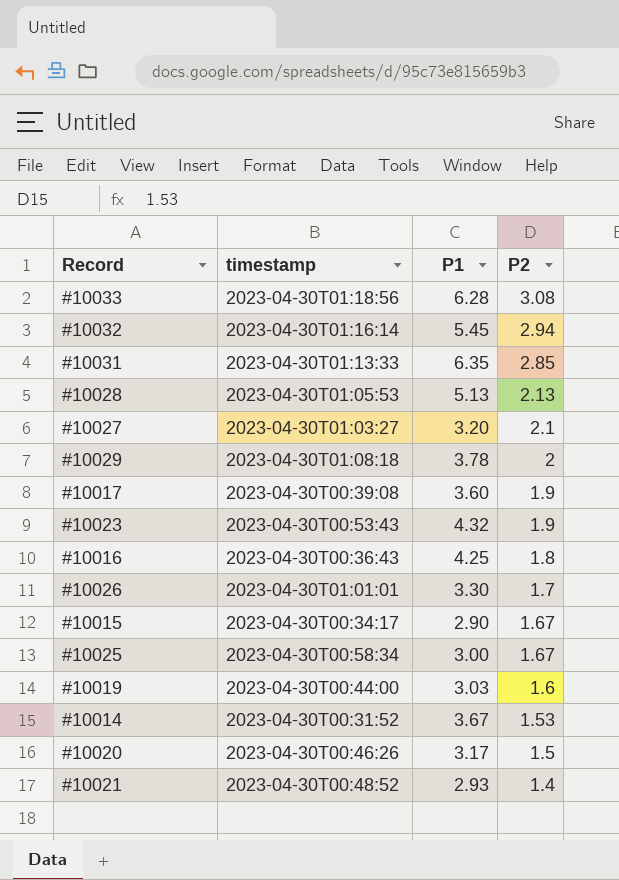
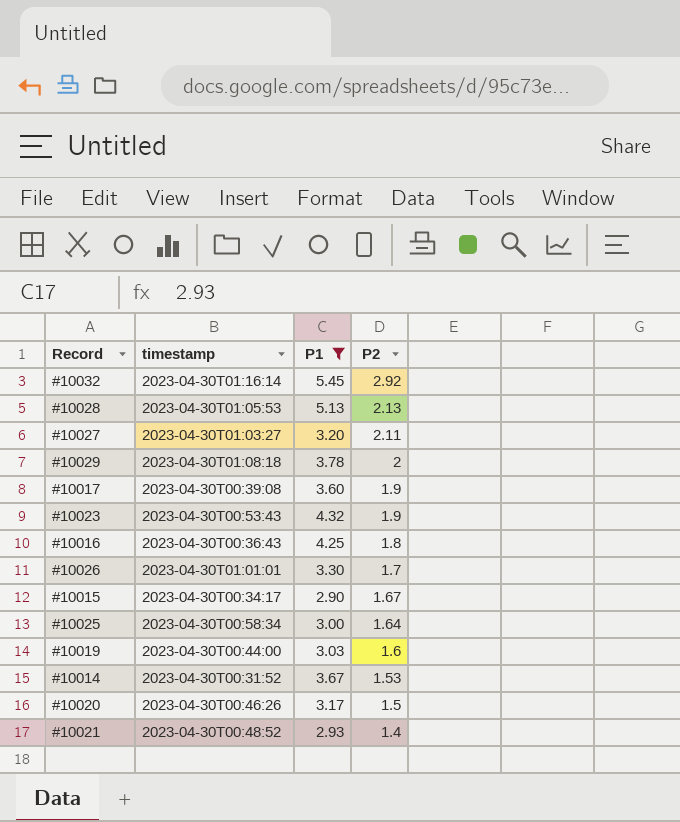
filter: none -> P1 <= 5.45
#10032 | P2: 2.94 -> 2.92
#10027 | P2: 2.1 -> 2.11
#10025 | P2: 1.67 -> 1.64

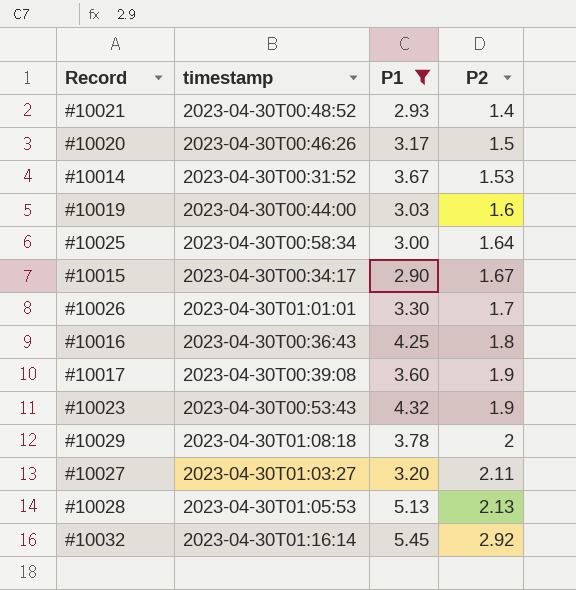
row order: P2 descending -> P2 ascending

